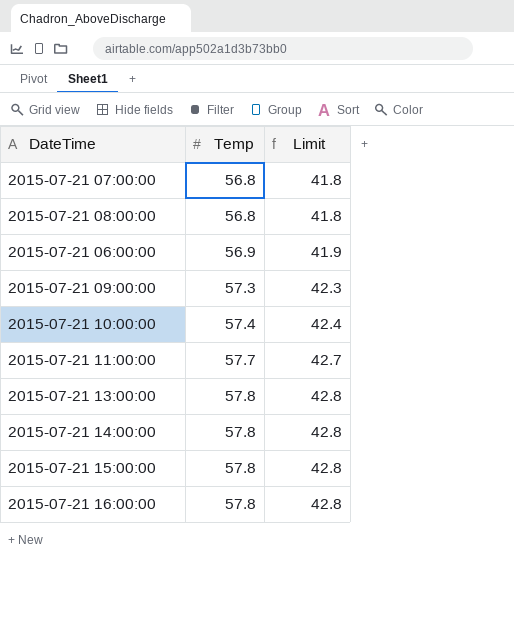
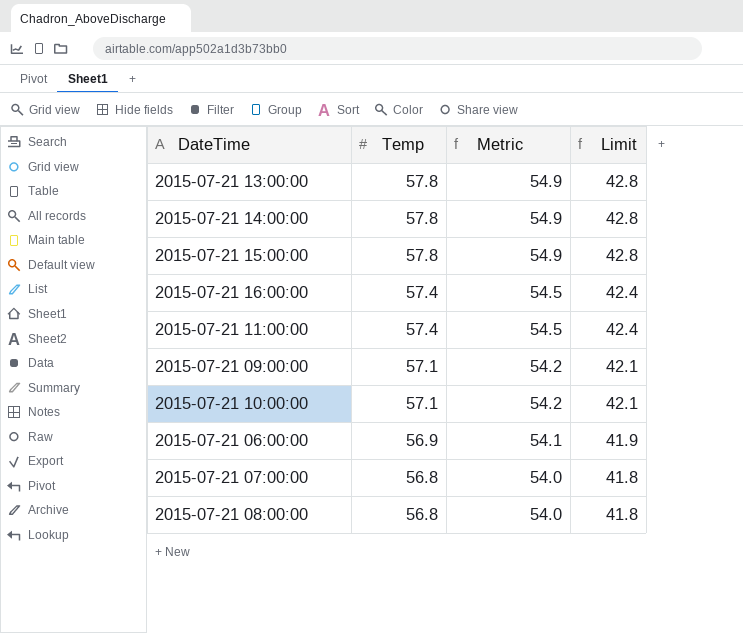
row order: Temp ascending -> Temp descending
column Metric | formula: none -> [Temp] * 0.95
2015-07-21 16:00:00 | Temp: 57.8 -> 57.4
2015-07-21 16:00:00 | Limit: 42.8 -> 42.4
2015-07-21 11:00:00 | Temp: 57.7 -> 57.4
2015-07-21 11:00:00 | Limit: 42.7 -> 42.4
2015-07-21 09:00:00 | Temp: 57.3 -> 57.1
2015-07-21 09:00:00 | Limit: 42.3 -> 42.1
2015-07-21 10:00:00 | Temp: 57.4 -> 57.1
2015-07-21 10:00:00 | Limit: 42.4 -> 42.1

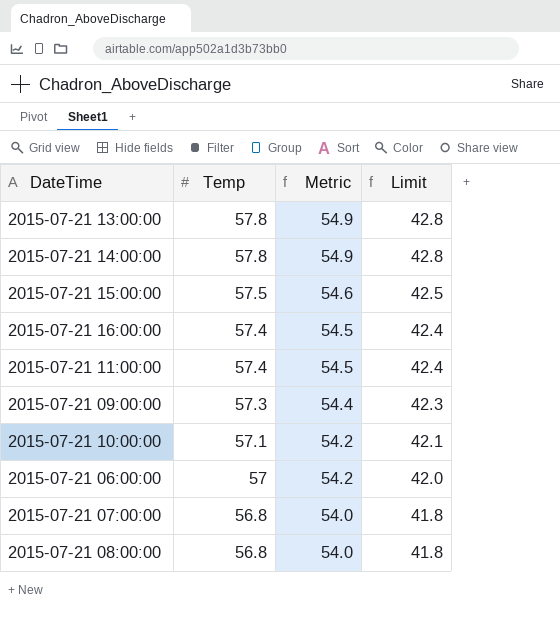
2015-07-21 15:00:00 | Temp: 57.8 -> 57.5
2015-07-21 15:00:00 | Metric: 54.9 -> 54.6
2015-07-21 15:00:00 | Limit: 42.8 -> 42.5
2015-07-21 09:00:00 | Temp: 57.1 -> 57.3
2015-07-21 09:00:00 | Metric: 54.2 -> 54.4
2015-07-21 09:00:00 | Limit: 42.1 -> 42.3
2015-07-21 06:00:00 | Temp: 56.9 -> 57
2015-07-21 06:00:00 | Metric: 54.1 -> 54.2
2015-07-21 06:00:00 | Limit: 41.9 -> 42.0

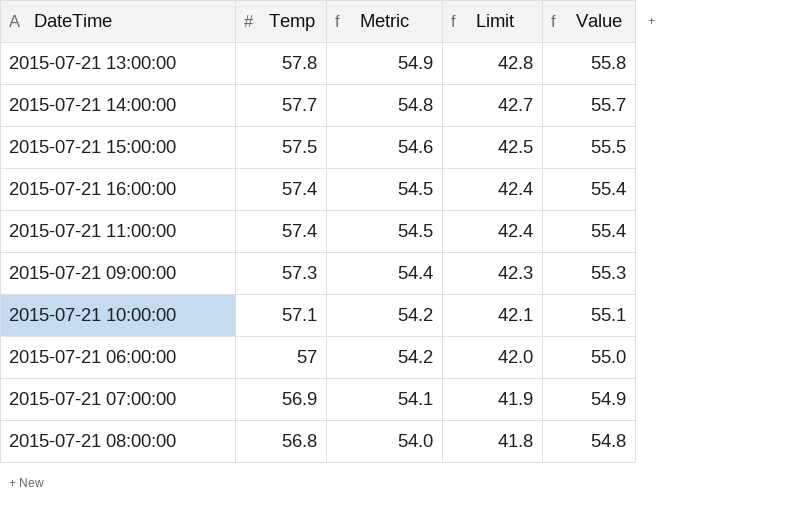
column Value | formula: none -> [Temp] - 2
2015-07-21 14:00:00 | Temp: 57.8 -> 57.7
2015-07-21 14:00:00 | Metric: 54.9 -> 54.8
2015-07-21 14:00:00 | Limit: 42.8 -> 42.7
2015-07-21 07:00:00 | Temp: 56.8 -> 56.9
2015-07-21 07:00:00 | Metric: 54.0 -> 54.1
2015-07-21 07:00:00 | Limit: 41.8 -> 41.9

